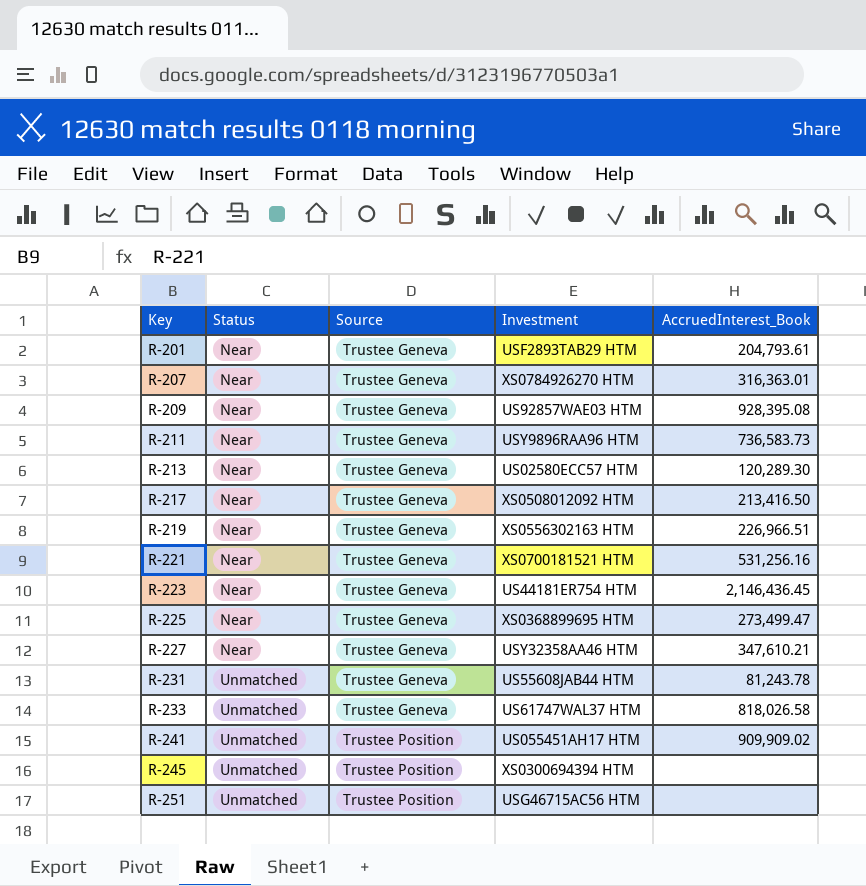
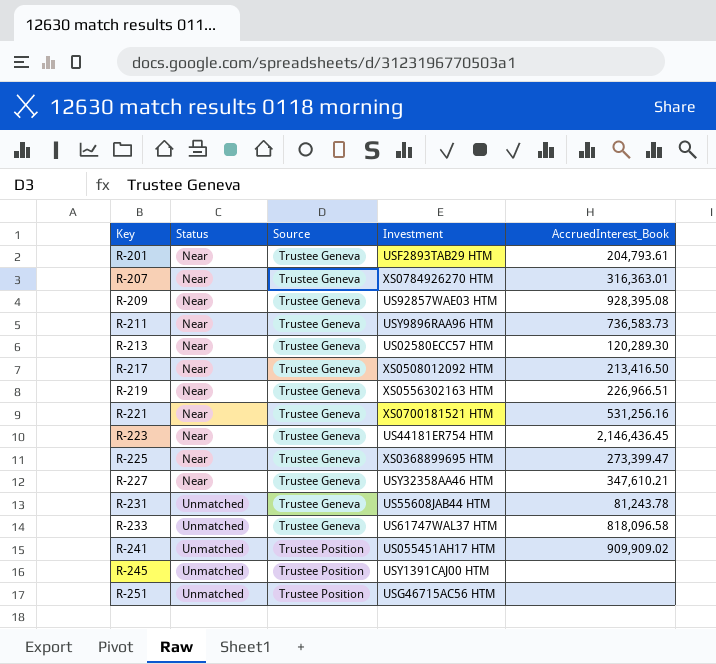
R-225 | AccruedInterest_Book: 273,499.47 -> 273,399.47
R-233 | AccruedInterest_Book: 818,026.58 -> 818,096.58
R-245 | Investment: XS0300694394 HTM -> USY1391CAJ00 HTM

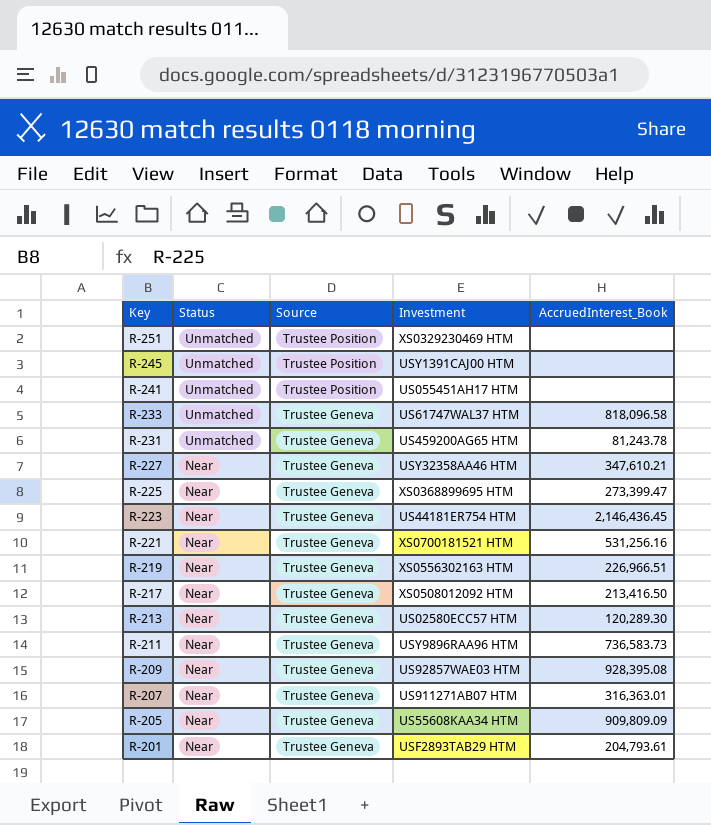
row order: Key ascending -> Key descending
R-251 | Investment: USG46715AC56 HTM -> XS0329230469 HTM
R-241 | AccruedInterest_Book: 909,909.02 -> none
R-231 | Investment: US55608JAB44 HTM -> US459200AG65 HTM
R-207 | Investment: XS0784926270 HTM -> US911271AB07 HTM
row R-205: none -> Near | Trustee Geneva | US55608KAA34 HTM | 909,809.09

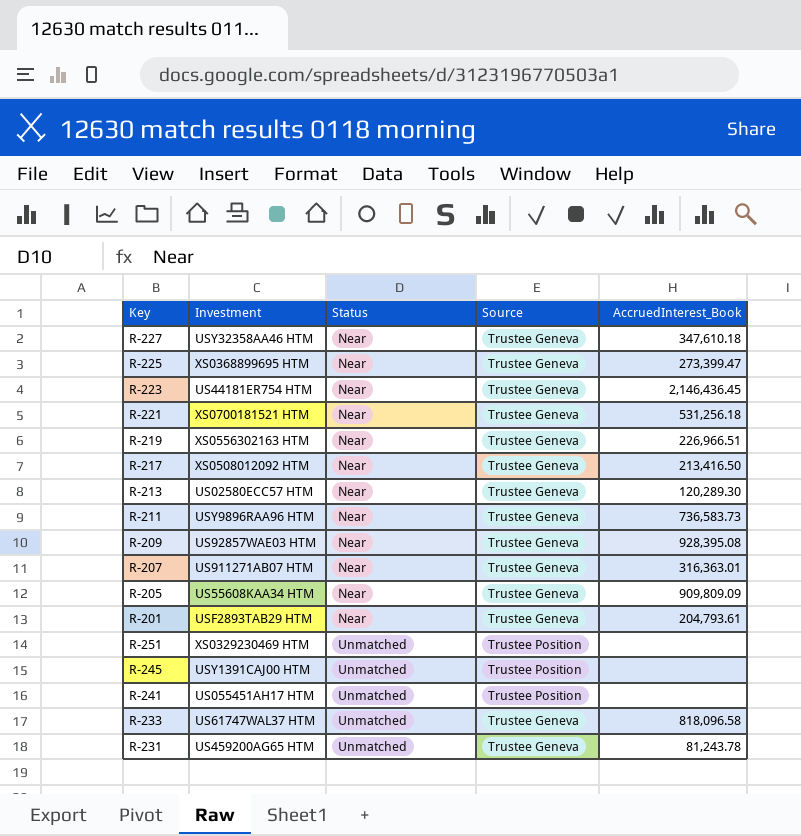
row order: Key descending -> Status ascending
column Investment | position: 4 -> 2
R-227 | AccruedInterest_Book: 347,610.21 -> 347,610.18
R-221 | AccruedInterest_Book: 531,256.16 -> 531,256.18

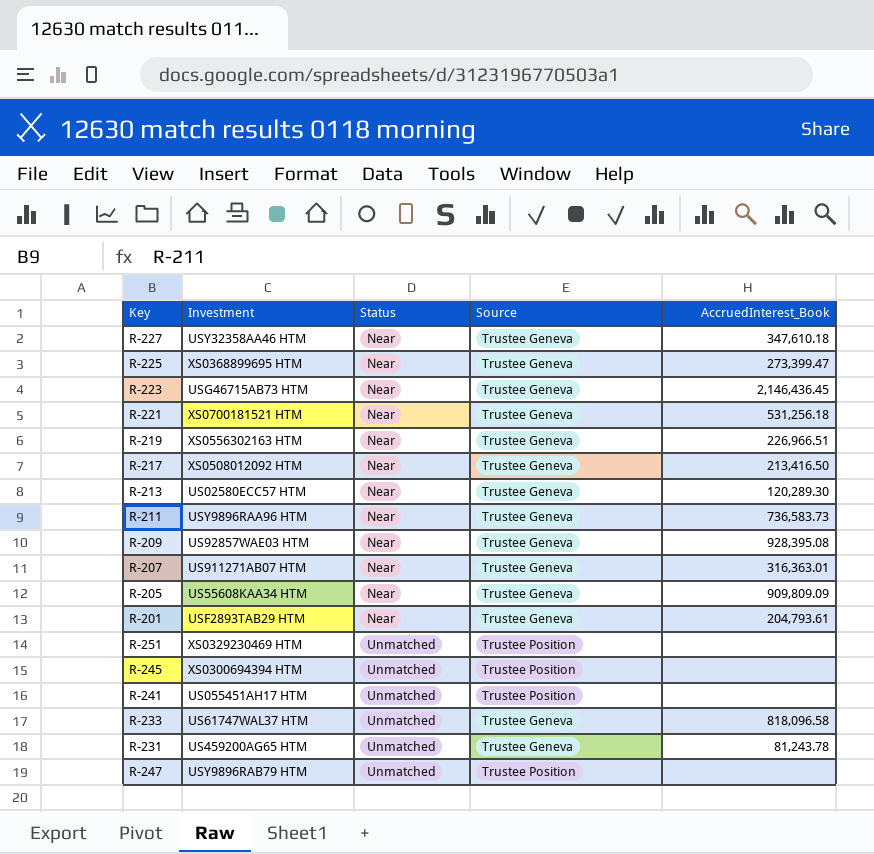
R-223 | Investment: US44181ER754 HTM -> USG46715AB73 HTM
R-245 | Investment: USY1391CAJ00 HTM -> XS0300694394 HTM
row R-247: none -> USY9896RAB79 HTM | Unmatched | Trustee Position | none

